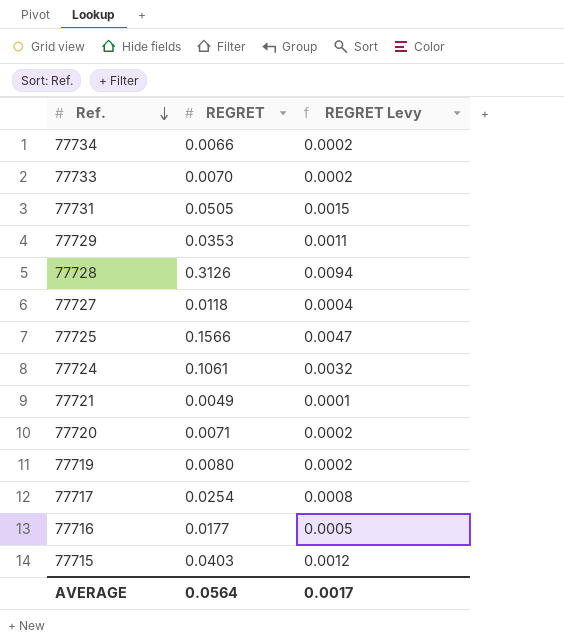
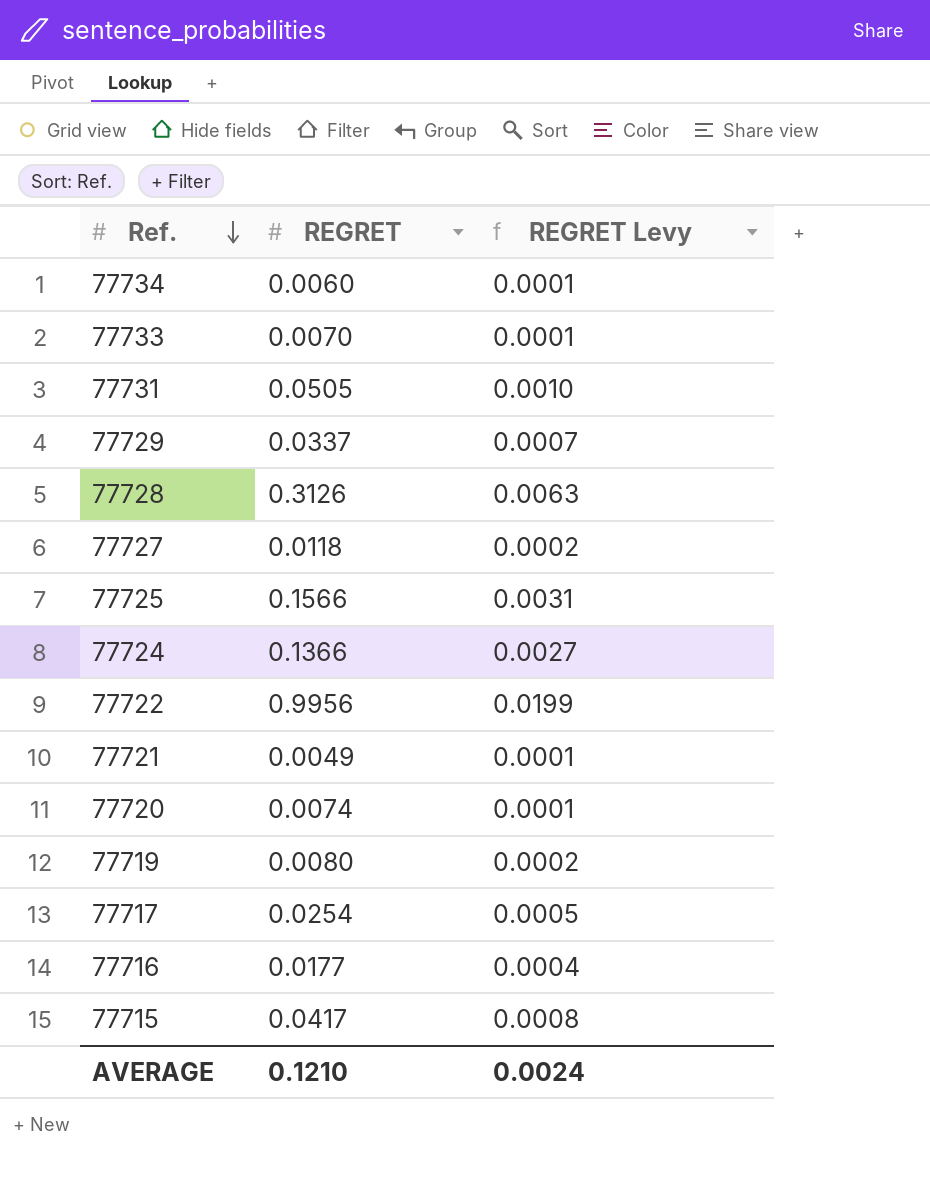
column REGRET Levy | formula: [REGRET] * 0.03 -> [REGRET] * 0.02
77734 | REGRET: 0.0066 -> 0.0060
77729 | REGRET: 0.0353 -> 0.0337
77724 | REGRET: 0.1061 -> 0.1366
row 77722: none -> 0.9956 | 0.0199
77720 | REGRET: 0.0071 -> 0.0074
77715 | REGRET: 0.0403 -> 0.0417
AVERAGE | REGRET: 0.0564 -> 0.1210
AVERAGE | REGRET Levy: 0.0017 -> 0.0024

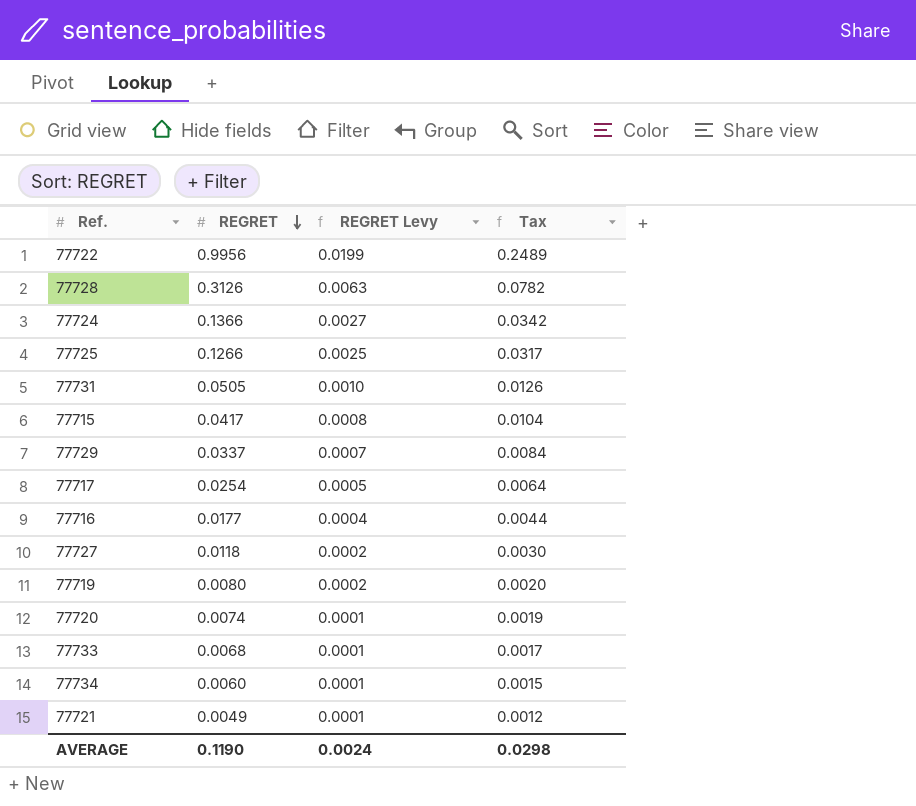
row order: Ref. descending -> REGRET descending
column Tax | formula: none -> [REGRET] * 0.25
77725 | REGRET: 0.1566 -> 0.1266
77725 | REGRET Levy: 0.0031 -> 0.0025
77733 | REGRET: 0.0070 -> 0.0068
AVERAGE | REGRET: 0.1210 -> 0.1190

